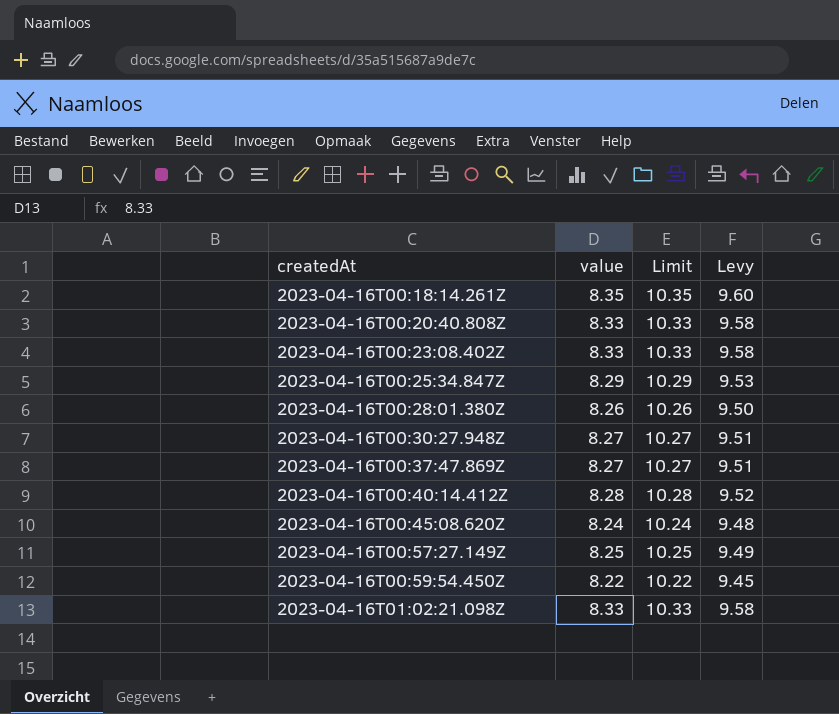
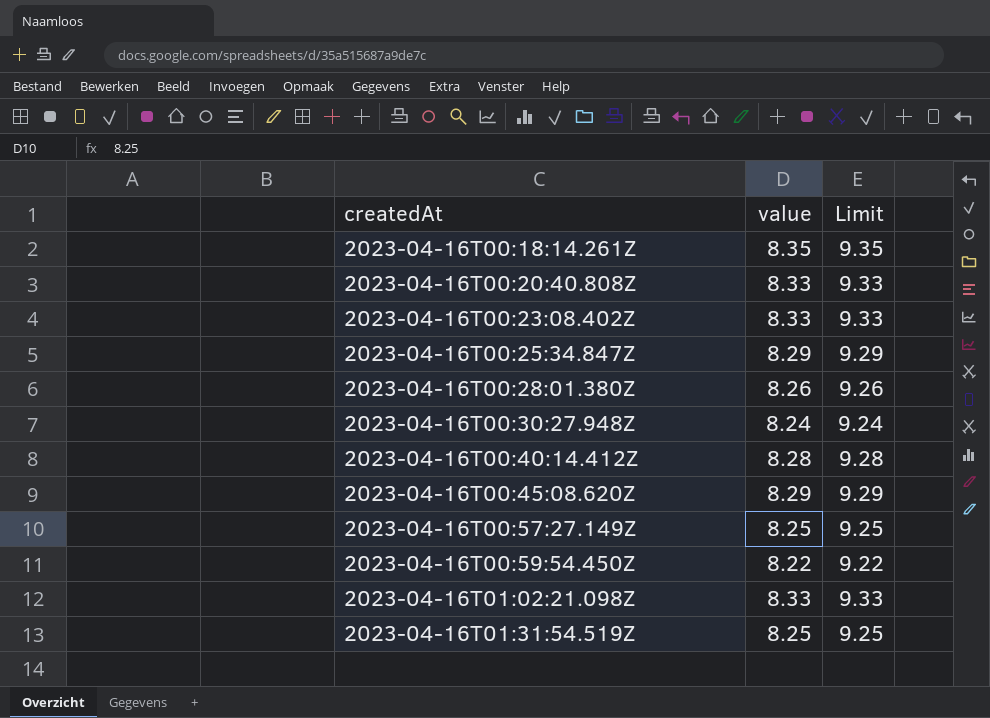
column Levy | formula: [value] * 1.15 -> none
column Limit | formula: [value] + 2 -> [value] + 1
row 2023-04-16T00:37:47.869Z: 8.27 | 10.27 | 9.51 -> none
2023-04-16T00:30:27.948Z | value: 8.27 -> 8.24
2023-04-16T00:45:08.620Z | value: 8.24 -> 8.29
row 2023-04-16T01:31:54.519Z: none -> 8.25 | 9.25

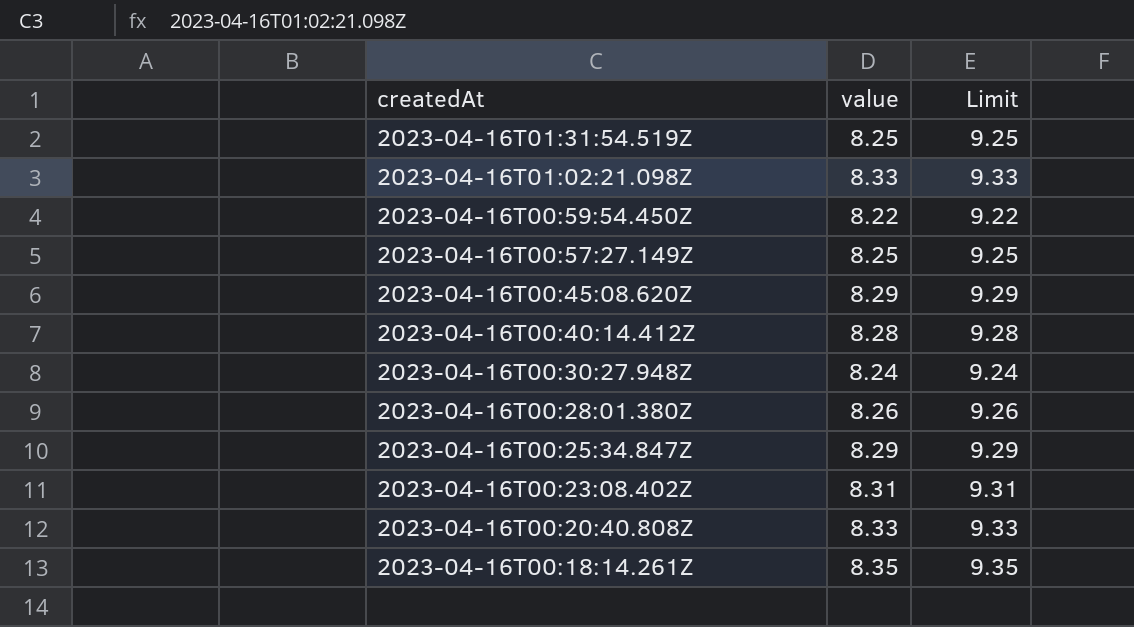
row order: createdAt ascending -> createdAt descending
2023-04-16T00:23:08.402Z | value: 8.33 -> 8.31
2023-04-16T00:23:08.402Z | Limit: 9.33 -> 9.31

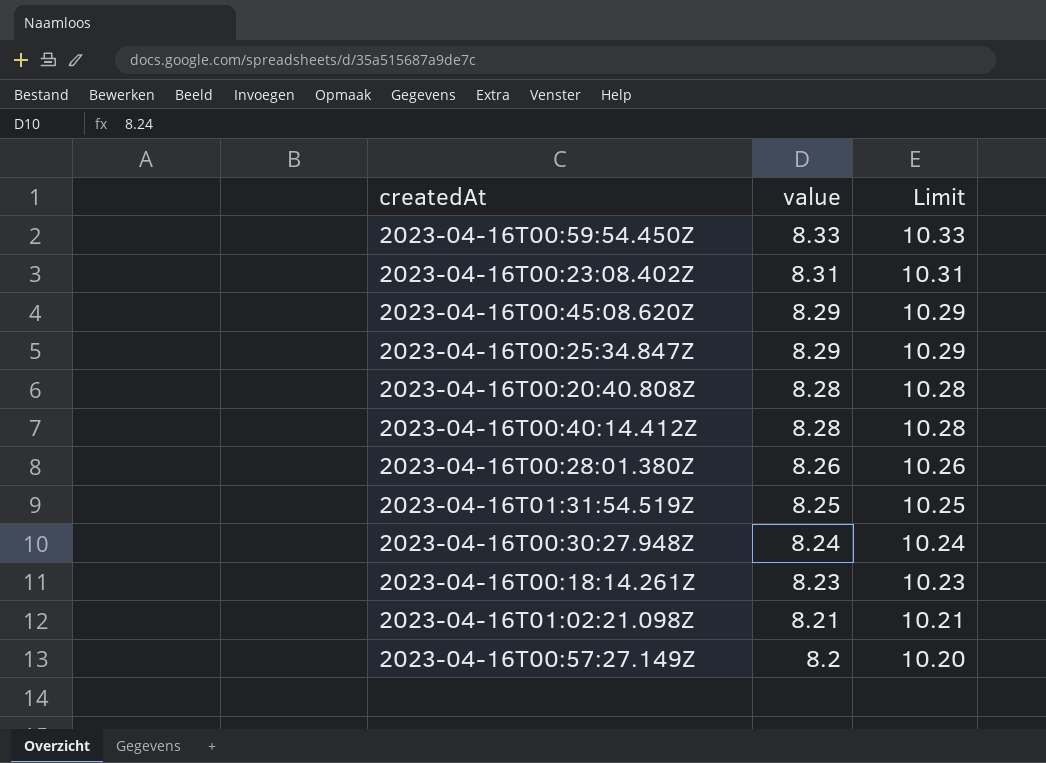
row order: createdAt descending -> value descending
column Limit | formula: [value] + 1 -> [value] + 2
2023-04-16T00:59:54.450Z | value: 8.22 -> 8.33
2023-04-16T00:20:40.808Z | value: 8.33 -> 8.28
2023-04-16T00:18:14.261Z | value: 8.35 -> 8.23
2023-04-16T01:02:21.098Z | value: 8.33 -> 8.21
2023-04-16T00:57:27.149Z | value: 8.25 -> 8.2

